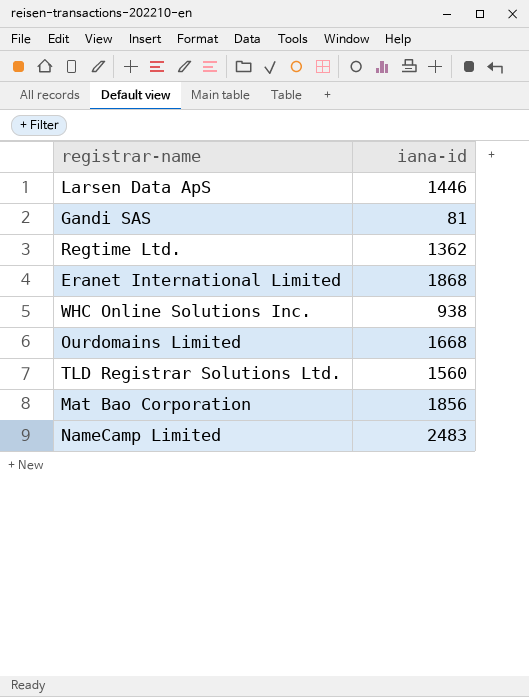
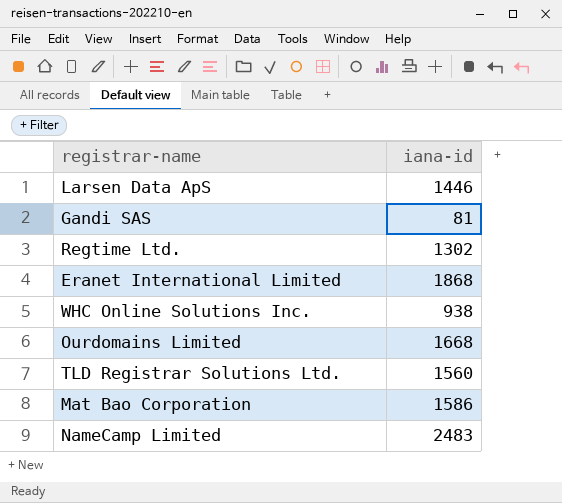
Regtime Ltd. | iana-id: 1362 -> 1302
Mat Bao Corporation | iana-id: 1856 -> 1586

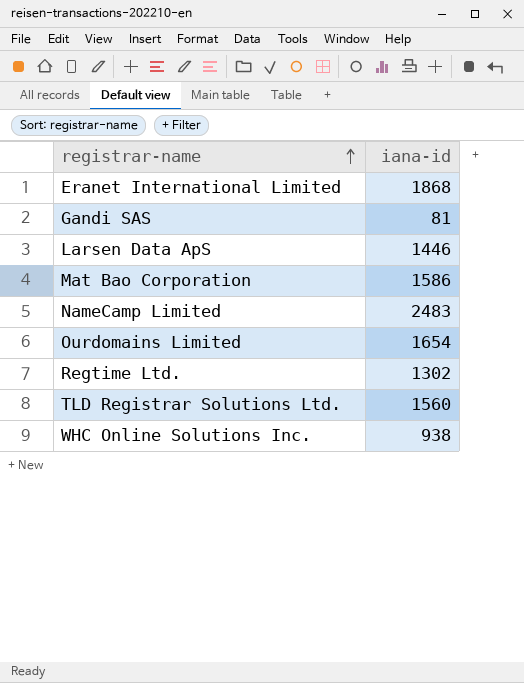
row order: none -> registrar-name ascending
Ourdomains Limited | iana-id: 1668 -> 1654

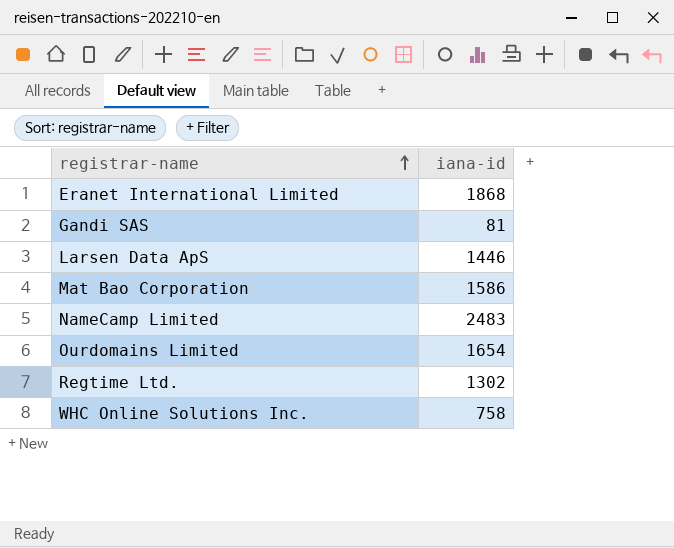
row TLD Registrar Solutions Ltd.: 1560 -> none
WHC Online Solutions Inc. | iana-id: 938 -> 758

